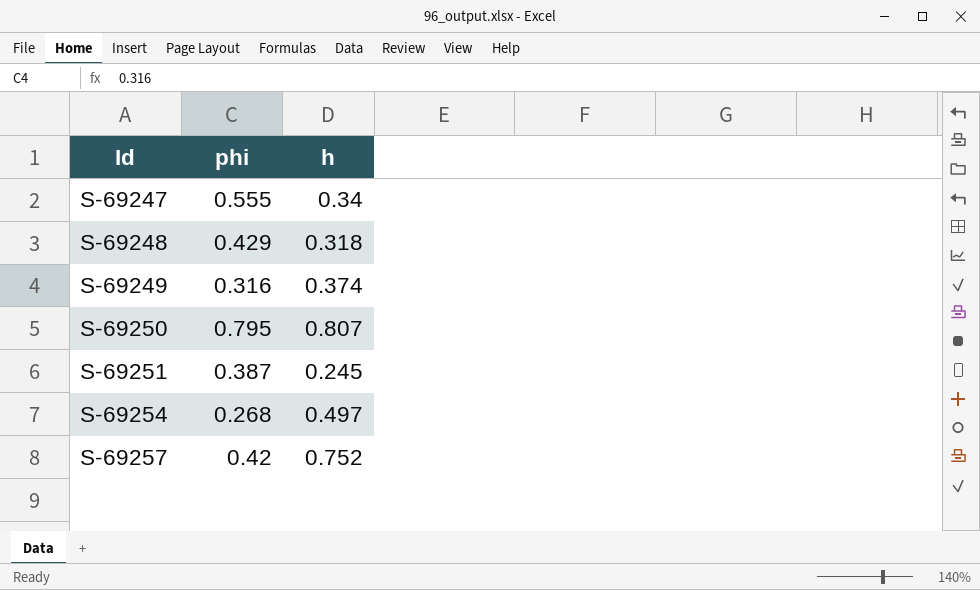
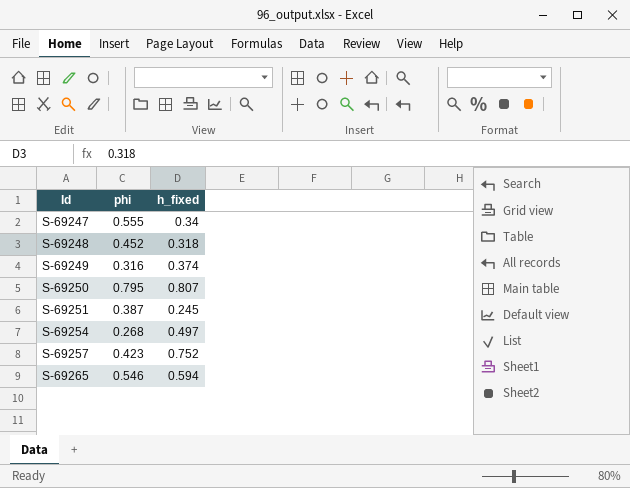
column name: h -> h_fixed
S-69248 | phi: 0.429 -> 0.452
S-69257 | phi: 0.42 -> 0.423
row S-69265: none -> 0.546 | 0.594

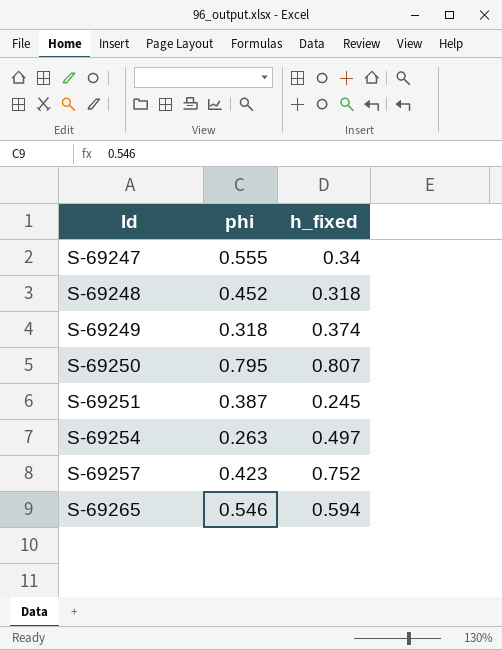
S-69249 | phi: 0.316 -> 0.318
S-69254 | phi: 0.268 -> 0.263

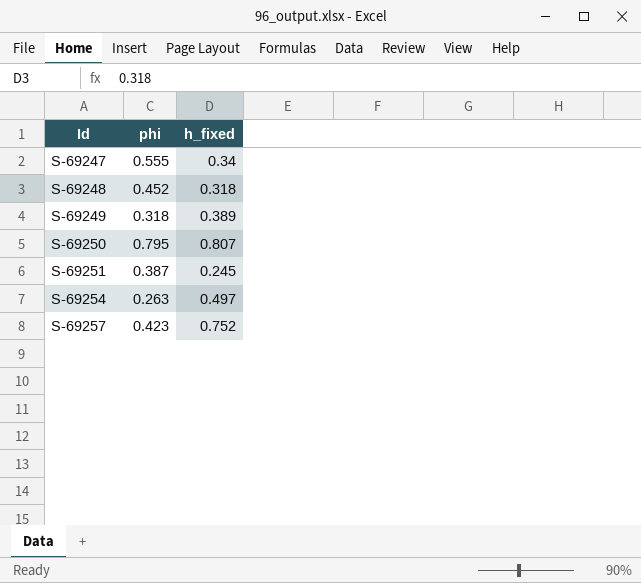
row S-69265: 0.546 | 0.594 -> none
S-69249 | h_fixed: 0.374 -> 0.389

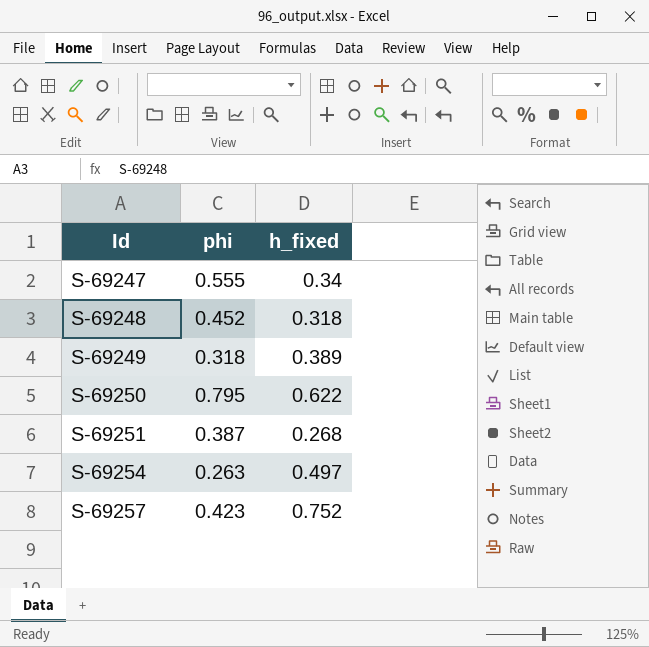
S-69250 | h_fixed: 0.807 -> 0.622
S-69251 | h_fixed: 0.245 -> 0.268

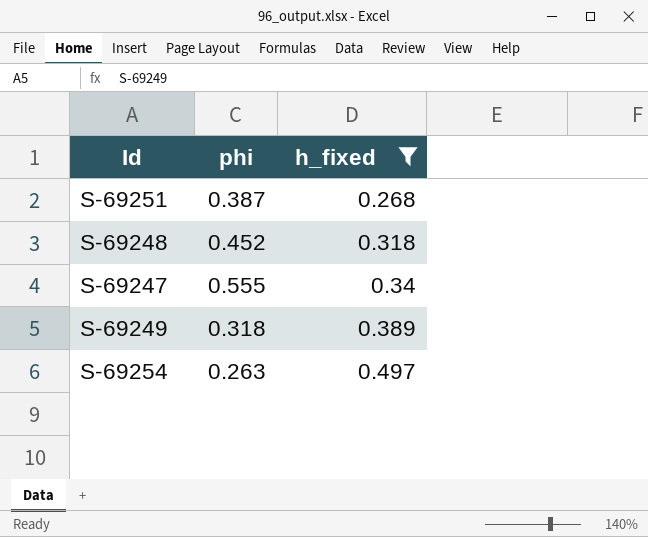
filter: none -> h_fixed <= 0.497
row order: Id ascending -> h_fixed ascending

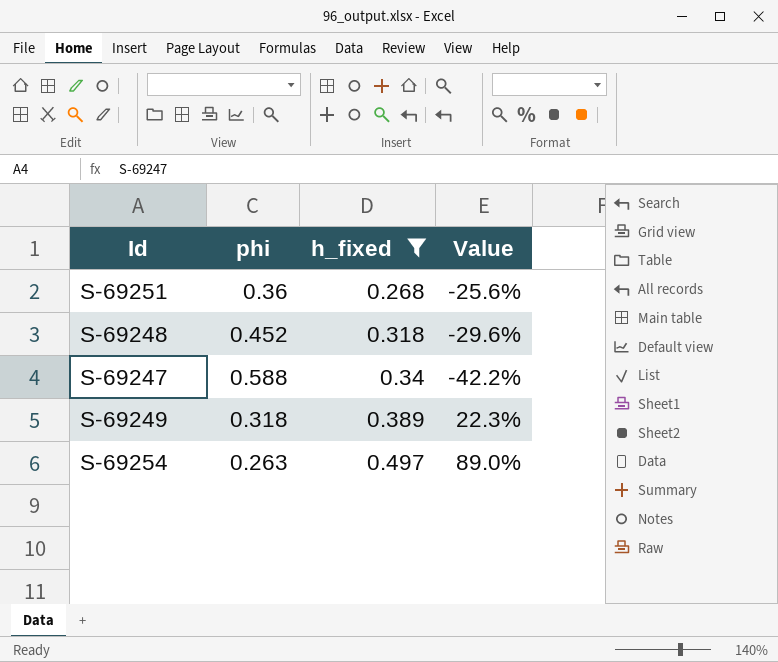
column Value | formula: none -> ([h_fixed] - [phi]) / [phi]
S-69251 | phi: 0.387 -> 0.36
S-69247 | phi: 0.555 -> 0.588

